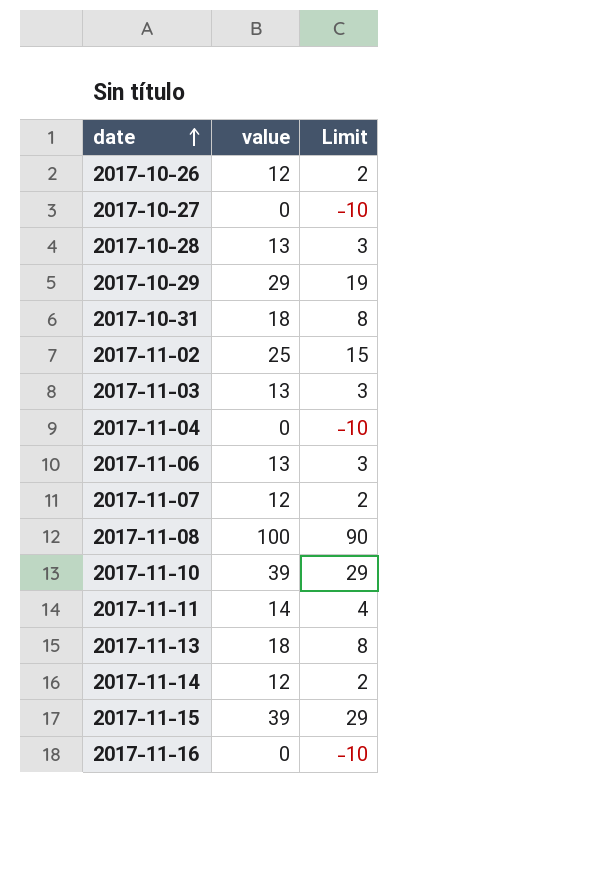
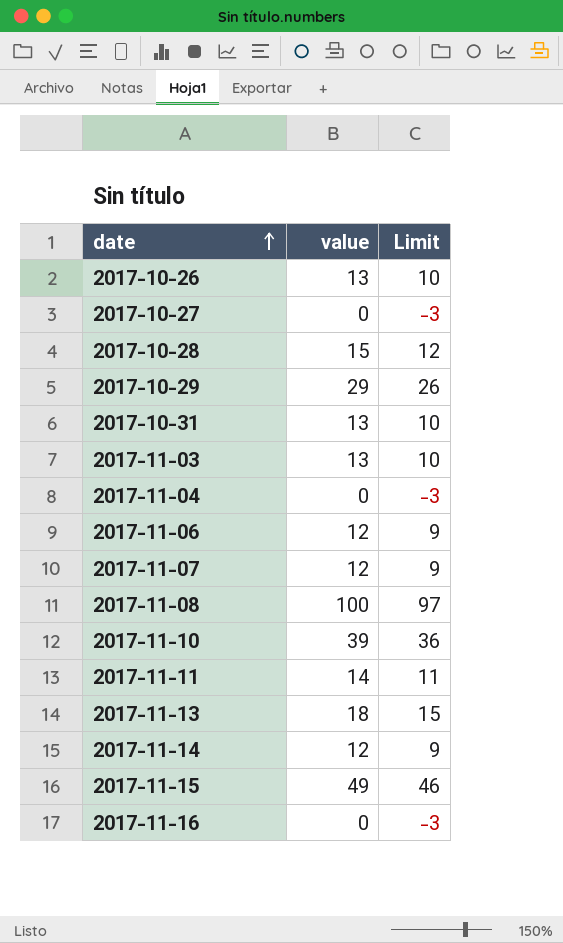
column Limit | formula: [value] - 10 -> [value] - 3
row 2017-11-02: 25 | 15 -> none
2017-10-26 | value: 12 -> 13
2017-10-28 | value: 13 -> 15
2017-10-31 | value: 18 -> 13
2017-11-06 | value: 13 -> 12
2017-11-15 | value: 39 -> 49

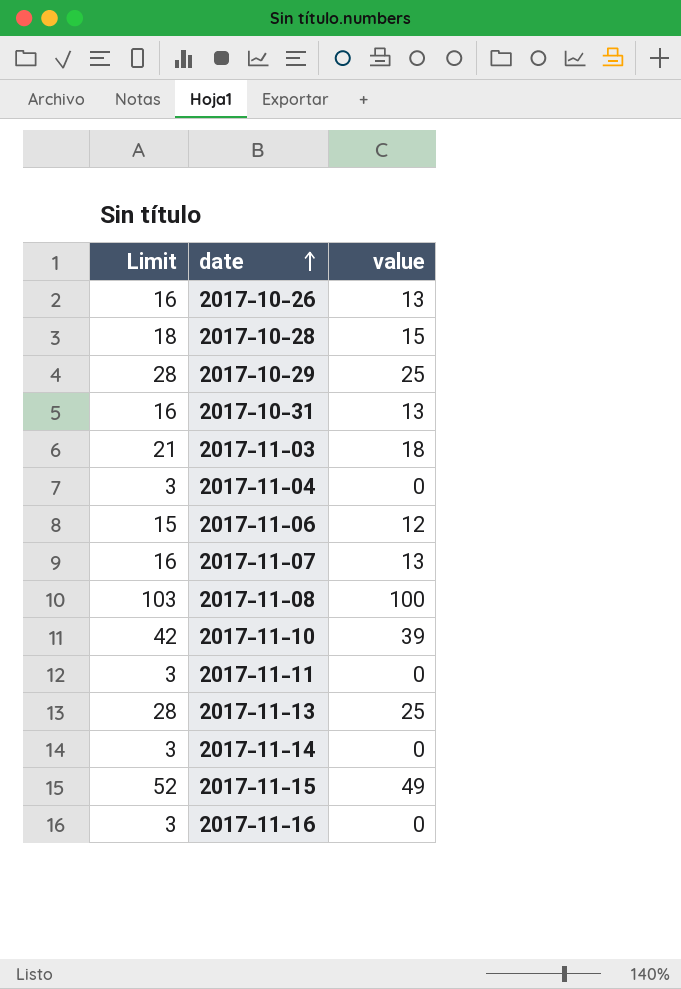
column Limit | formula: [value] - 3 -> [value] + 3
column Limit | position: 3 -> 1
row 2017-10-27: 0 | -3 -> none
2017-10-29 | value: 29 -> 25
2017-11-03 | value: 13 -> 18
2017-11-07 | value: 12 -> 13
2017-11-11 | value: 14 -> 0
2017-11-13 | value: 18 -> 25
2017-11-14 | value: 12 -> 0

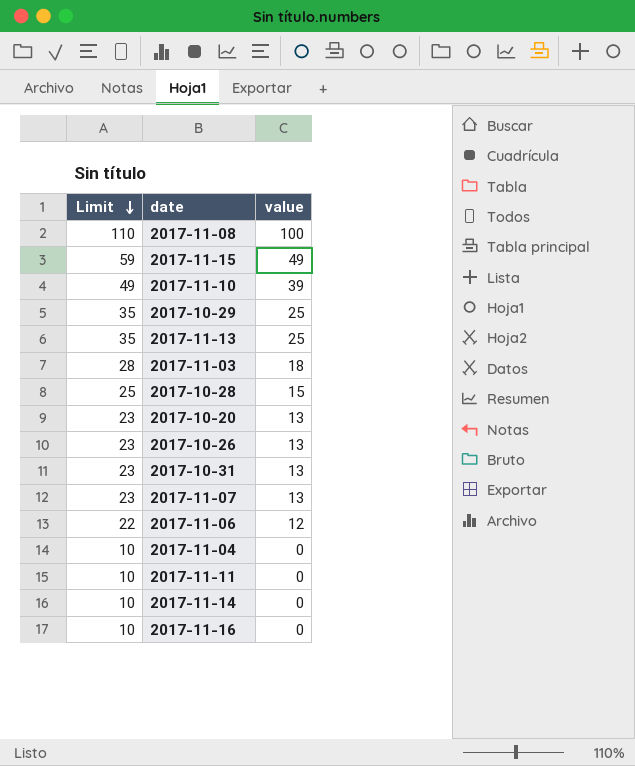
row order: date ascending -> Limit descending
column Limit | formula: [value] + 3 -> [value] + 10
row 2017-10-20: none -> 23 | 13

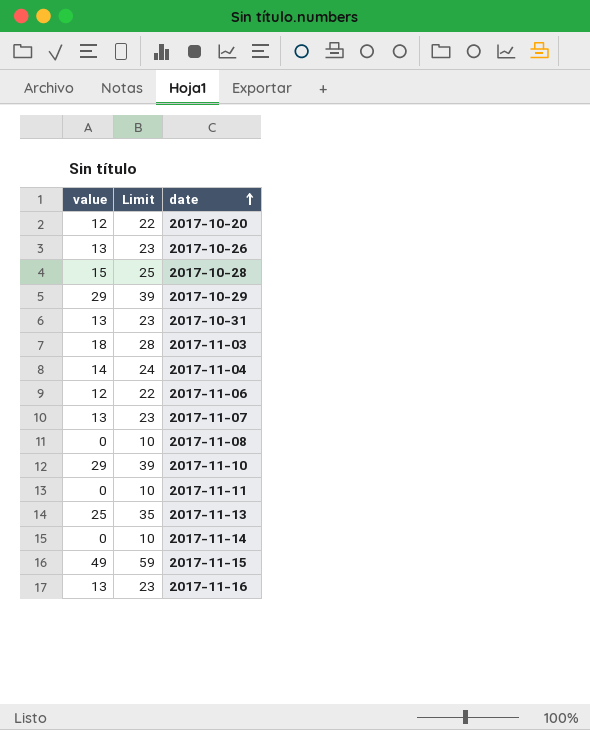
row order: Limit descending -> date ascending
column value | position: 3 -> 1
2017-10-20 | value: 13 -> 12
2017-10-20 | Limit: 23 -> 22
2017-10-29 | value: 25 -> 29
2017-10-29 | Limit: 35 -> 39
2017-11-04 | value: 0 -> 14
2017-11-04 | Limit: 10 -> 24
2017-11-08 | value: 100 -> 0
2017-11-08 | Limit: 110 -> 10
2017-11-10 | value: 39 -> 29
2017-11-10 | Limit: 49 -> 39
2017-11-16 | value: 0 -> 13
2017-11-16 | Limit: 10 -> 23

